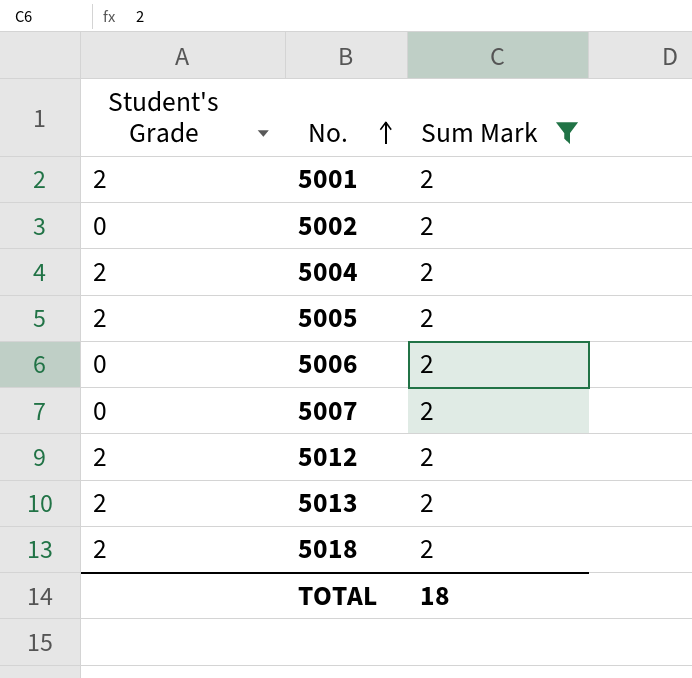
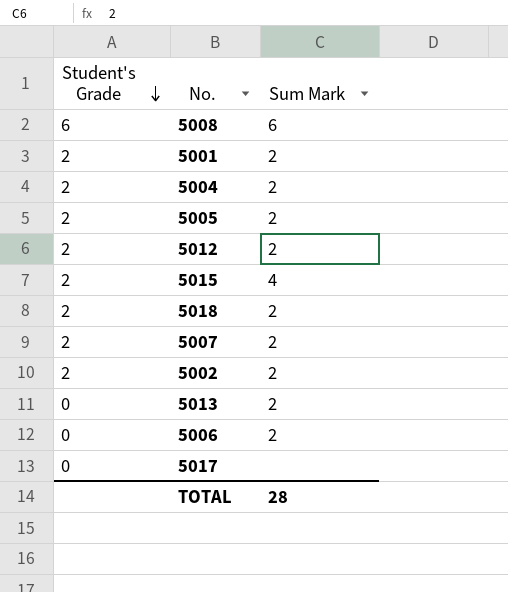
filter: Sum Mark = 2 -> none
row order: No. ascending -> Student's Grade descending
5007 | Student's Grade: 0 -> 2
5002 | Student's Grade: 0 -> 2
5013 | Student's Grade: 2 -> 0
TOTAL | Sum Mark: 18 -> 28

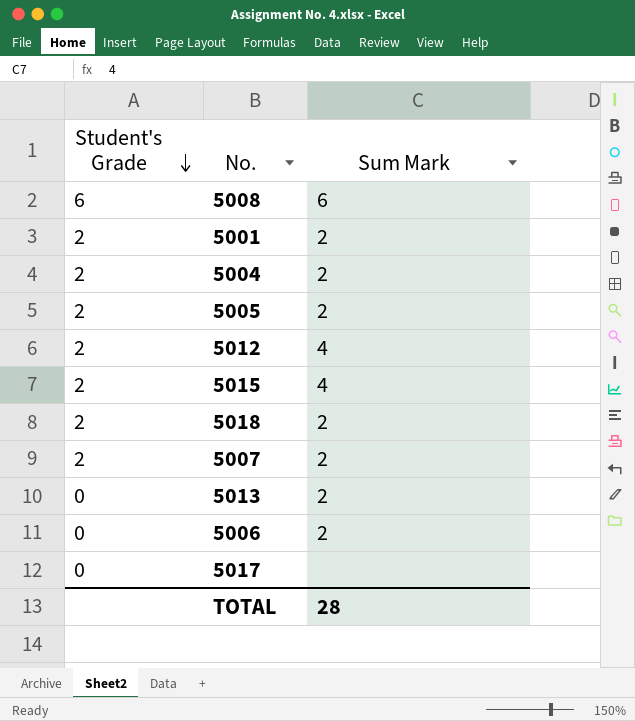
row 5002: 2 | 2 -> none
5012 | Sum Mark: 2 -> 4

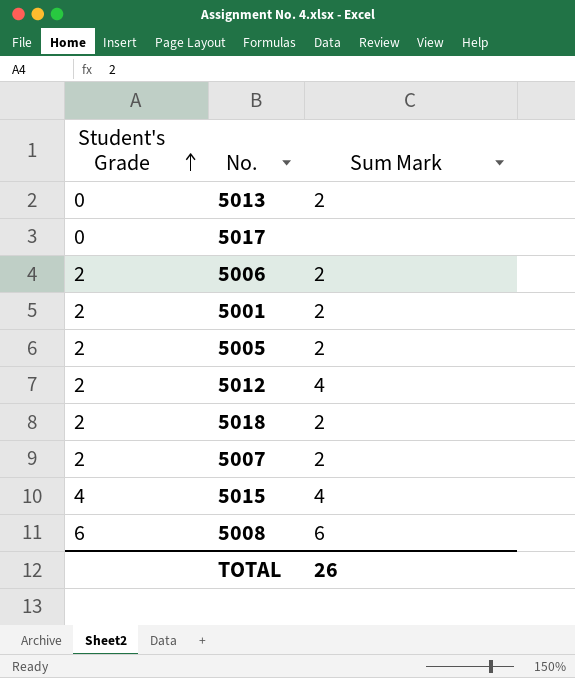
row order: Student's Grade descending -> Student's Grade ascending
row 5004: 2 | 2 -> none
5006 | Student's Grade: 0 -> 2
5015 | Student's Grade: 2 -> 4
TOTAL | Sum Mark: 28 -> 26

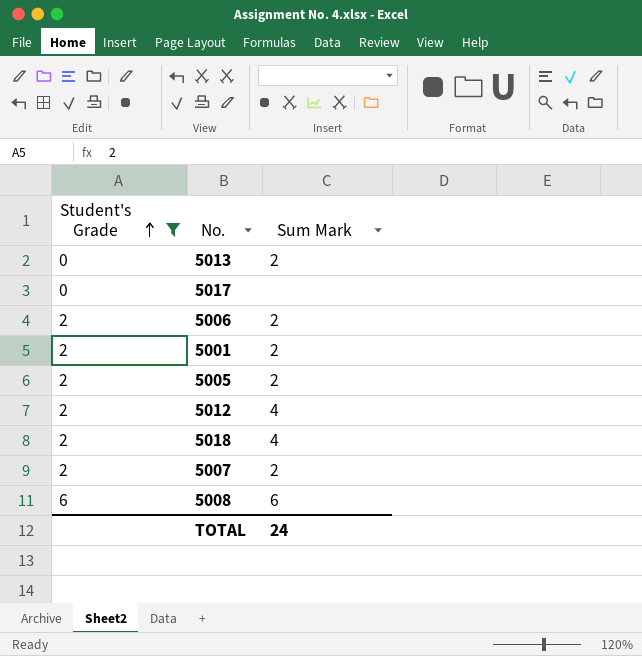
filter: none -> Student's Grade != 4
5018 | Sum Mark: 2 -> 4
TOTAL | Sum Mark: 26 -> 24

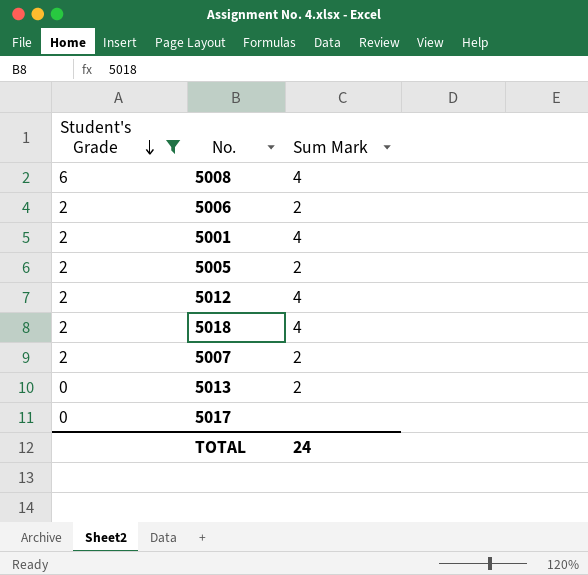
row order: Student's Grade ascending -> Student's Grade descending
5008 | Sum Mark: 6 -> 4
5001 | Sum Mark: 2 -> 4

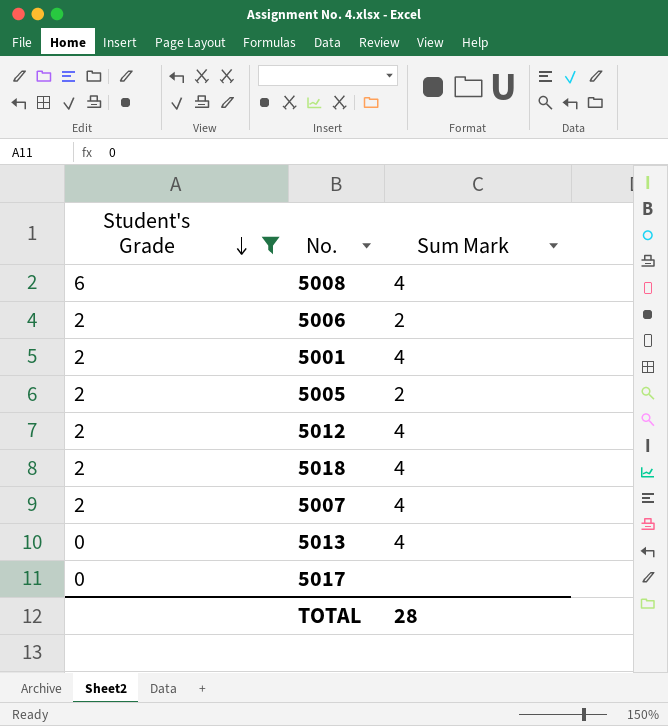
5007 | Sum Mark: 2 -> 4
5013 | Sum Mark: 2 -> 4
TOTAL | Sum Mark: 24 -> 28

